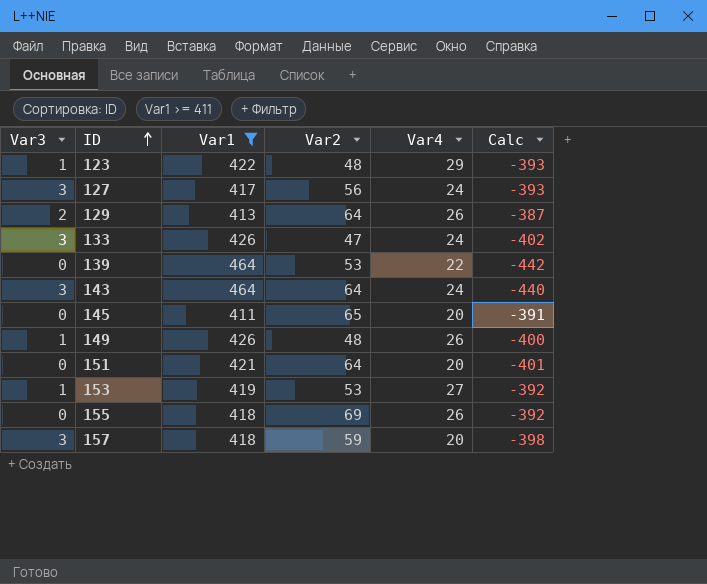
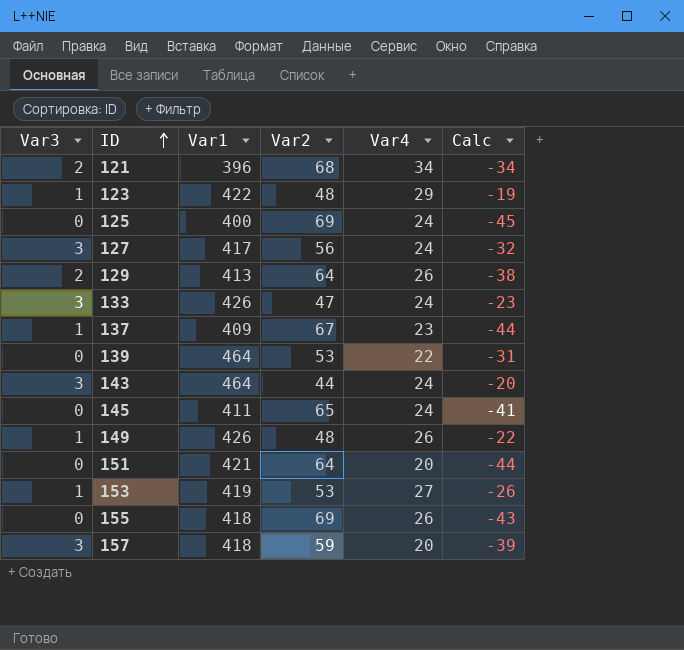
filter: Var1 >= 411 -> none
column Calc | formula: [Var4] - [Var1] -> [Var4] - [Var2]
143 | Var2: 64 -> 44
145 | Var4: 20 -> 24

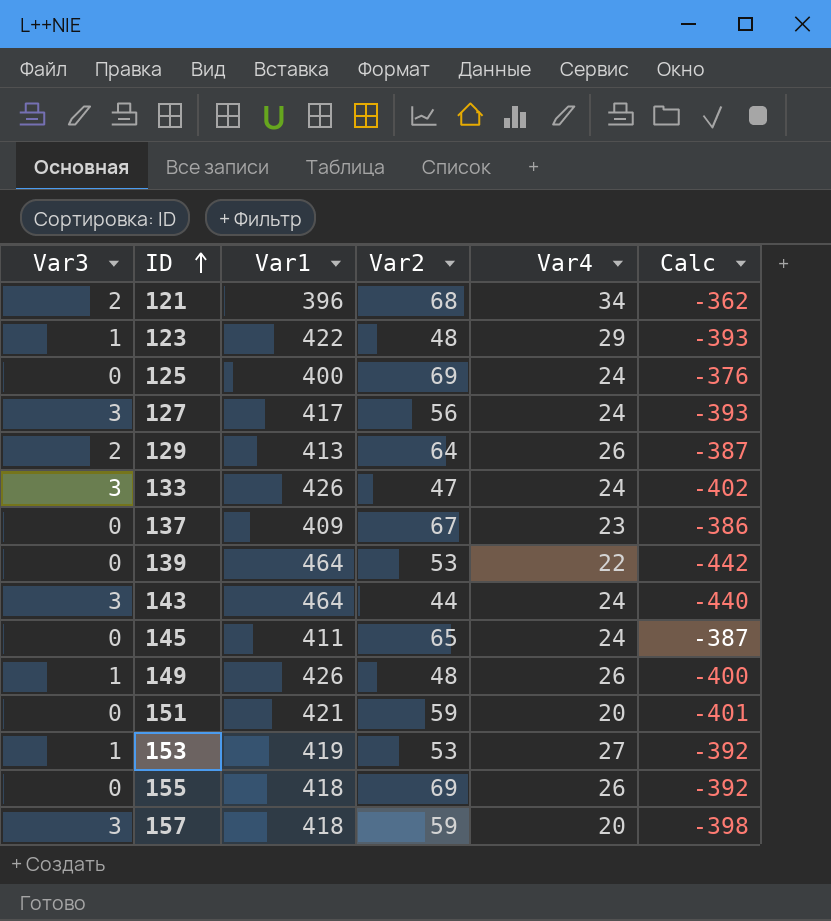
column Calc | formula: [Var4] - [Var2] -> [Var4] - [Var1]
137 | Var3: 1 -> 0
151 | Var2: 64 -> 59

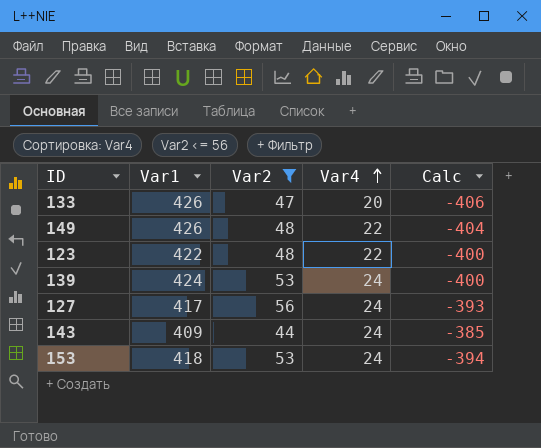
filter: none -> Var2 <= 56
row order: ID ascending -> Var4 ascending
column Var3 | position: 1 -> none
133 | Var4: 24 -> 20
133 | Calc: -402 -> -406
149 | Var4: 26 -> 22
149 | Calc: -400 -> -404
123 | Var4: 29 -> 22
123 | Calc: -393 -> -400
139 | Var1: 464 -> 424
139 | Var4: 22 -> 24
139 | Calc: -442 -> -400
143 | Var1: 464 -> 409
143 | Calc: -440 -> -385
153 | Var1: 419 -> 418
153 | Var4: 27 -> 24
153 | Calc: -392 -> -394

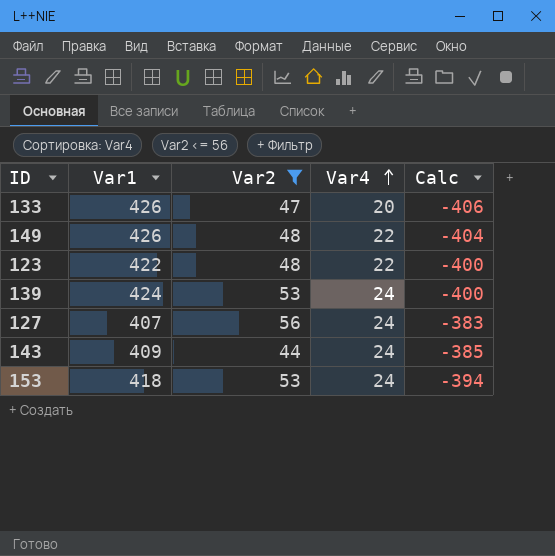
127 | Var1: 417 -> 407
127 | Calc: -393 -> -383

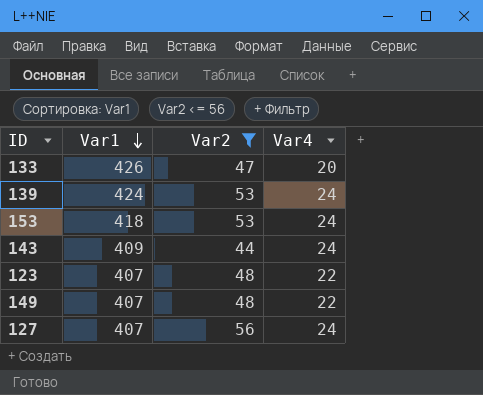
row order: Var4 ascending -> Var1 descending
column Calc | formula: [Var4] - [Var1] -> none
123 | Var1: 422 -> 407
149 | Var1: 426 -> 407

